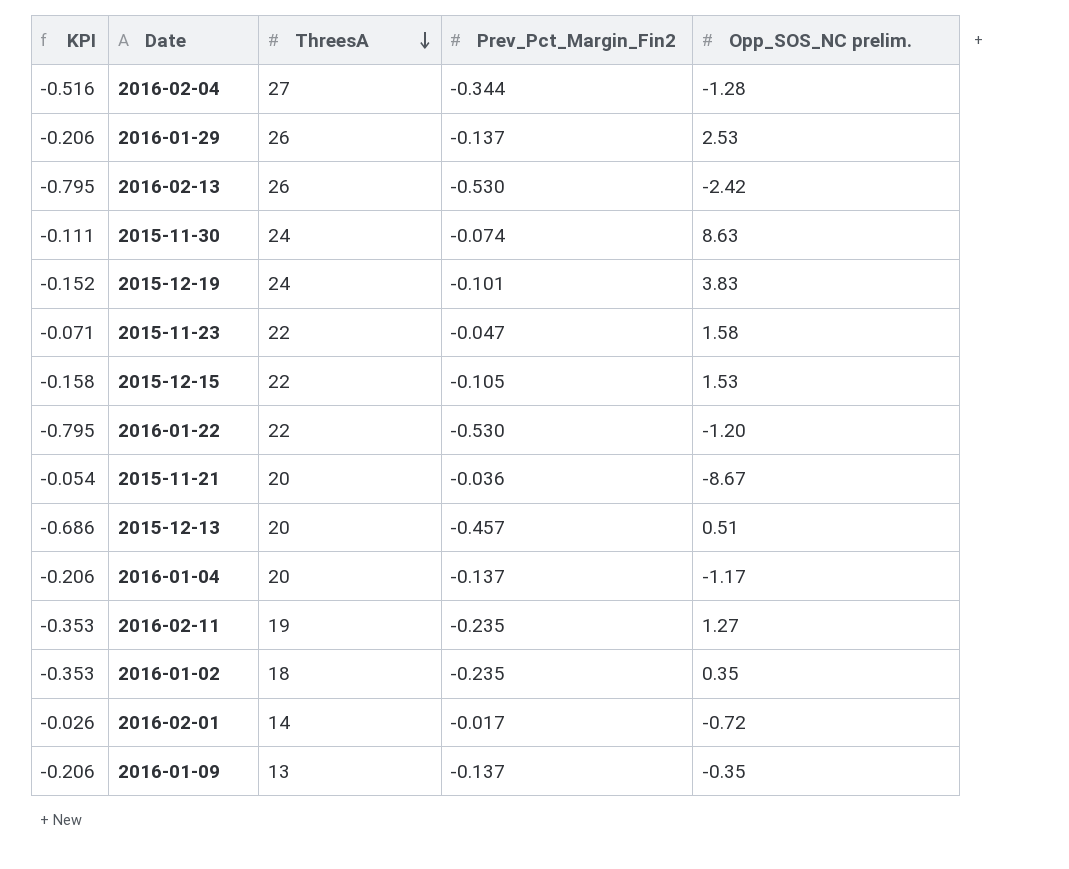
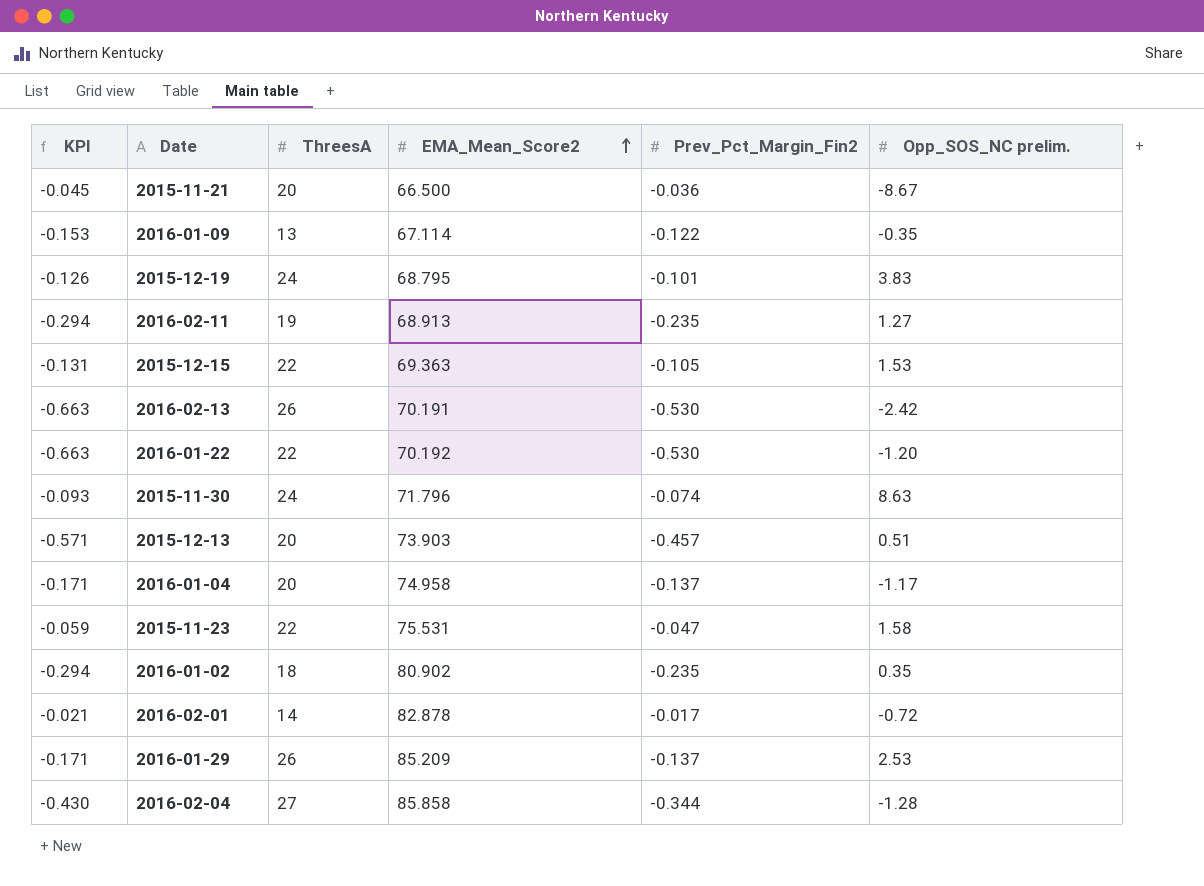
row order: ThreesA descending -> EMA_Mean_Score2 ascending
column KPI | formula: [Prev_Pct_Margin_Fin2] * 1.5 -> [Prev_Pct_Margin_Fin2] * 1.25
column EMA_Mean_Score2 | position: none -> 4
2016-01-09 | Prev_Pct_Margin_Fin2: -0.137 -> -0.122

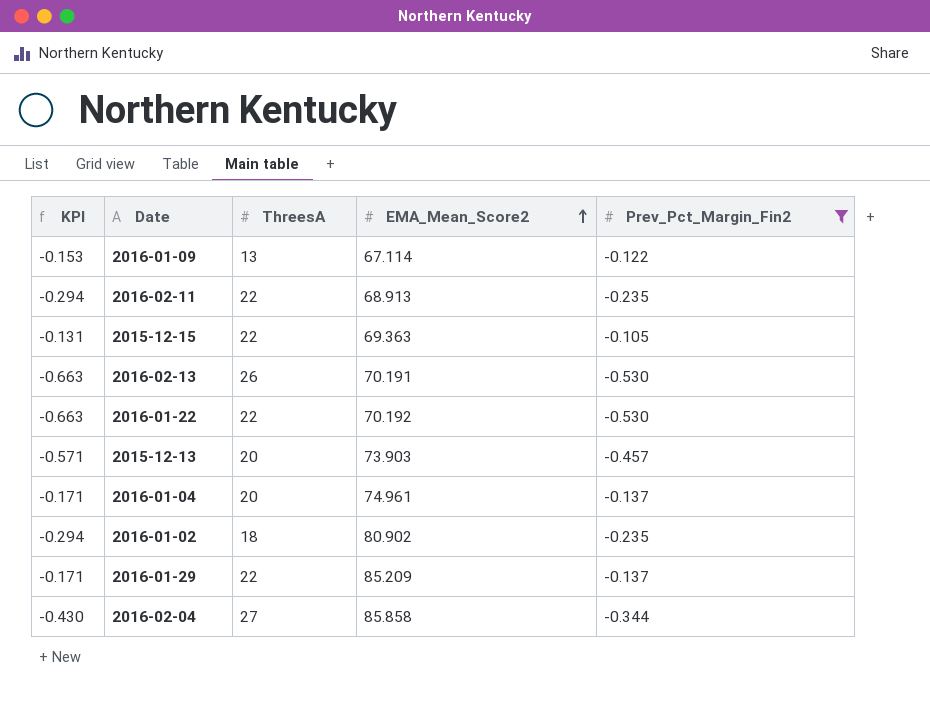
filter: none -> Prev_Pct_Margin_Fin2 <= -0.105
column Opp_SOS_NC prelim. | position: 6 -> none
2016-02-11 | ThreesA: 19 -> 22
2016-01-04 | EMA_Mean_Score2: 74.958 -> 74.961
2016-01-29 | ThreesA: 26 -> 22

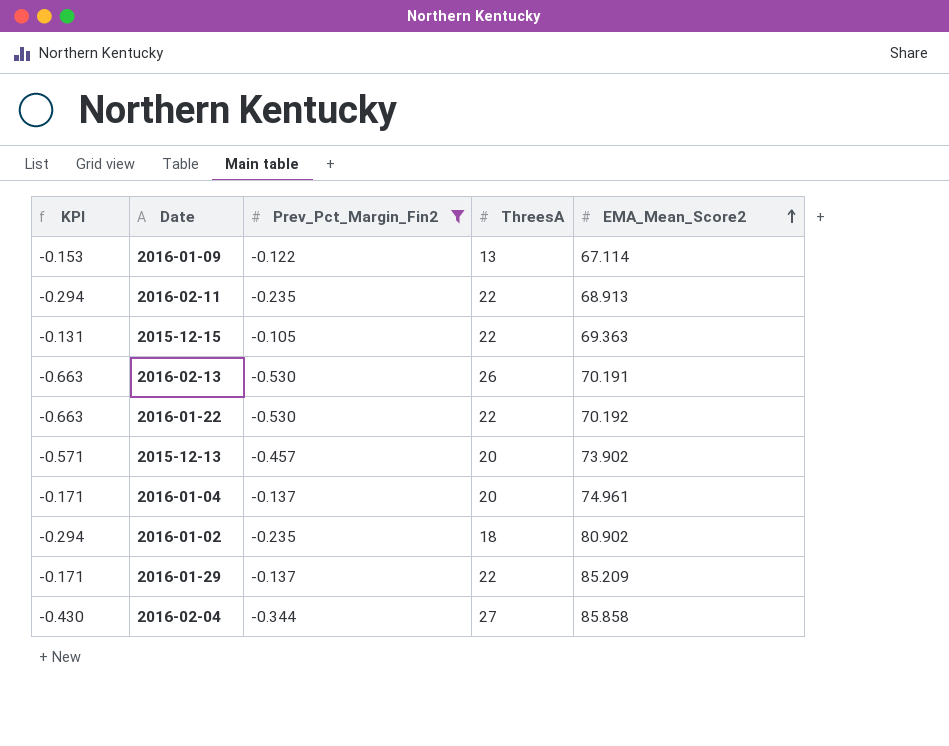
column Prev_Pct_Margin_Fin2 | position: 5 -> 3
2015-12-13 | EMA_Mean_Score2: 73.903 -> 73.902

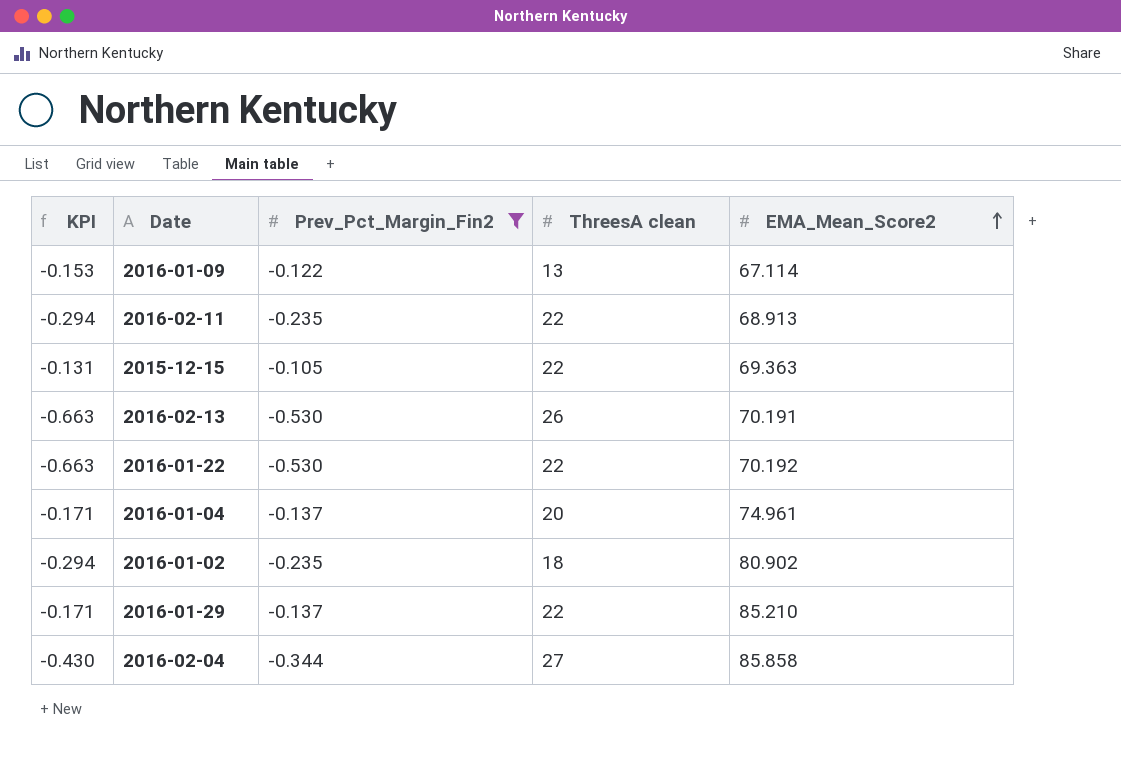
column name: ThreesA -> ThreesA clean
row 2015-12-13: -0.571 | -0.457 | 20 | 73.902 -> none
2016-01-29 | EMA_Mean_Score2: 85.209 -> 85.210

